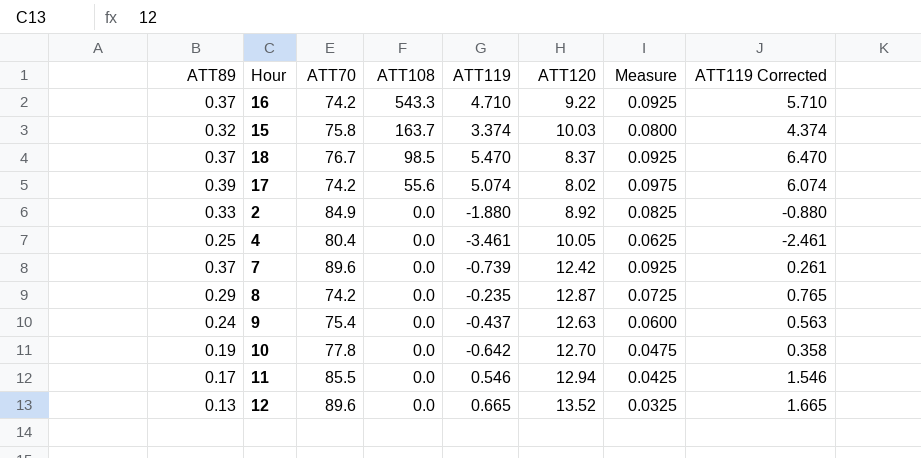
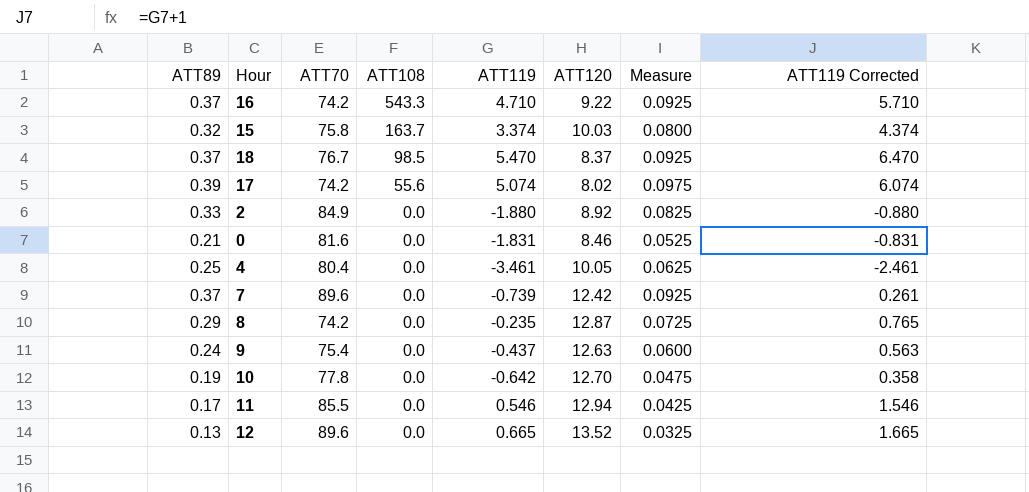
row 0: none -> 0.21 | 81.6 | 0.0 | -1.831 | 8.46 | 0.0525 | -0.831

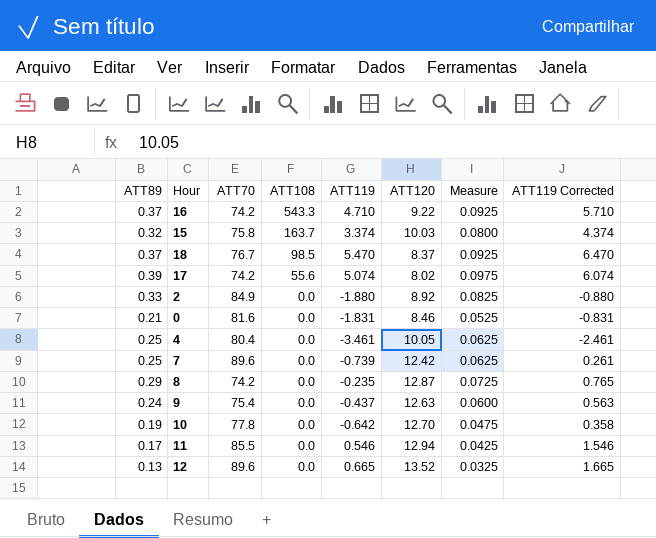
7 | ATT89: 0.37 -> 0.25
7 | Measure: 0.0925 -> 0.0625

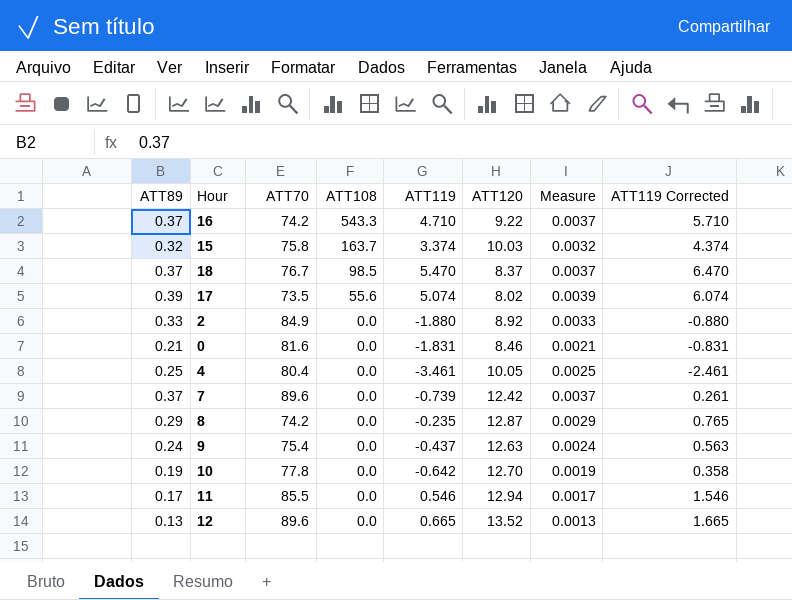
column Measure | formula: [ATT89] * 0.25 -> [ATT89] * 0.01
17 | ATT70: 74.2 -> 73.5
7 | ATT89: 0.25 -> 0.37

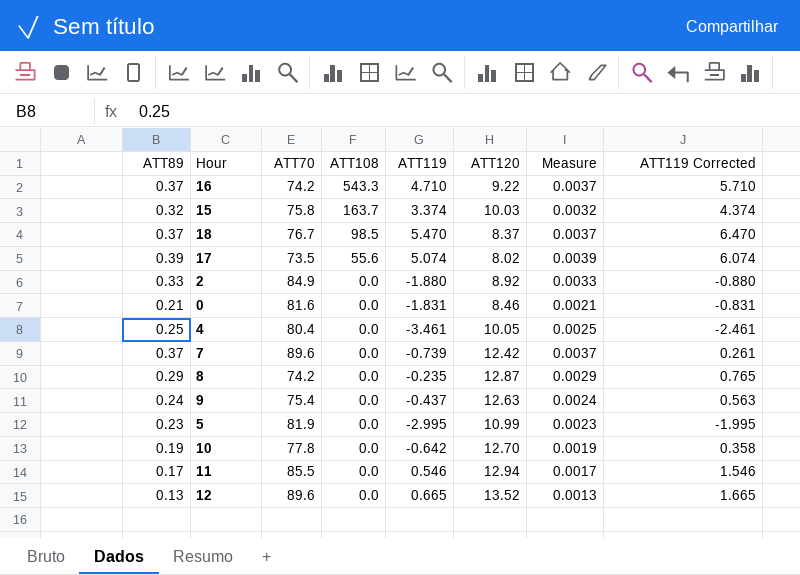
row 5: none -> 0.23 | 81.9 | 0.0 | -2.995 | 10.99 | 0.0023 | -1.995

